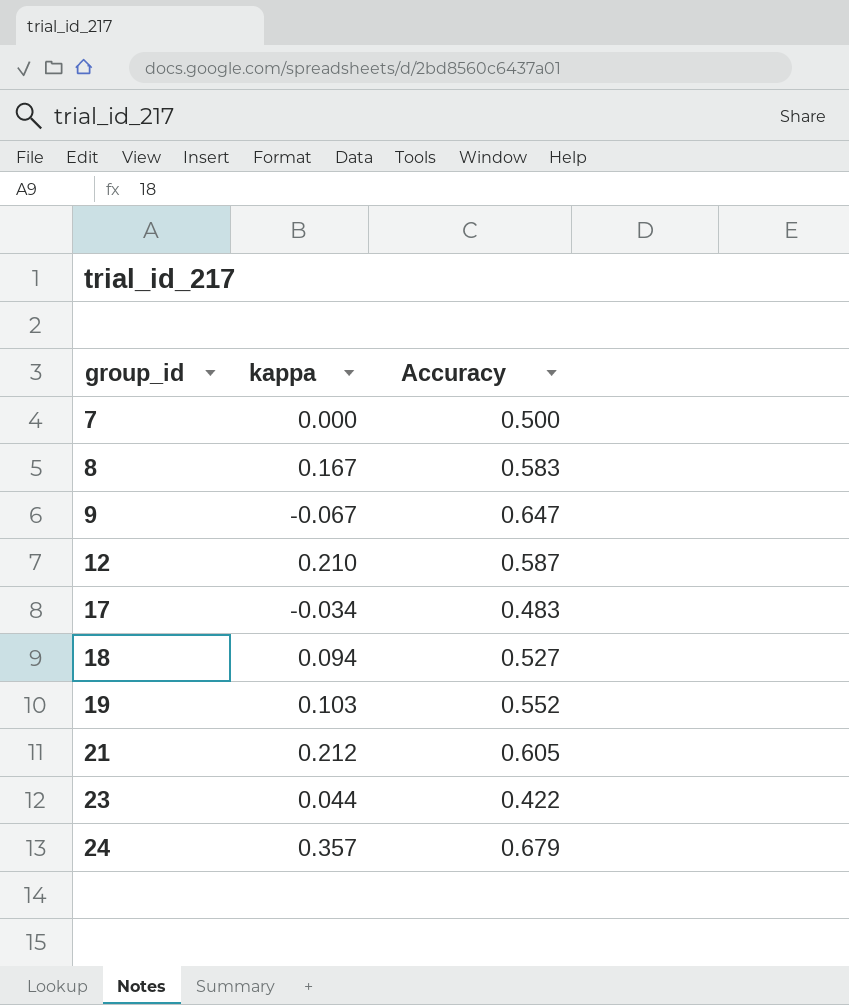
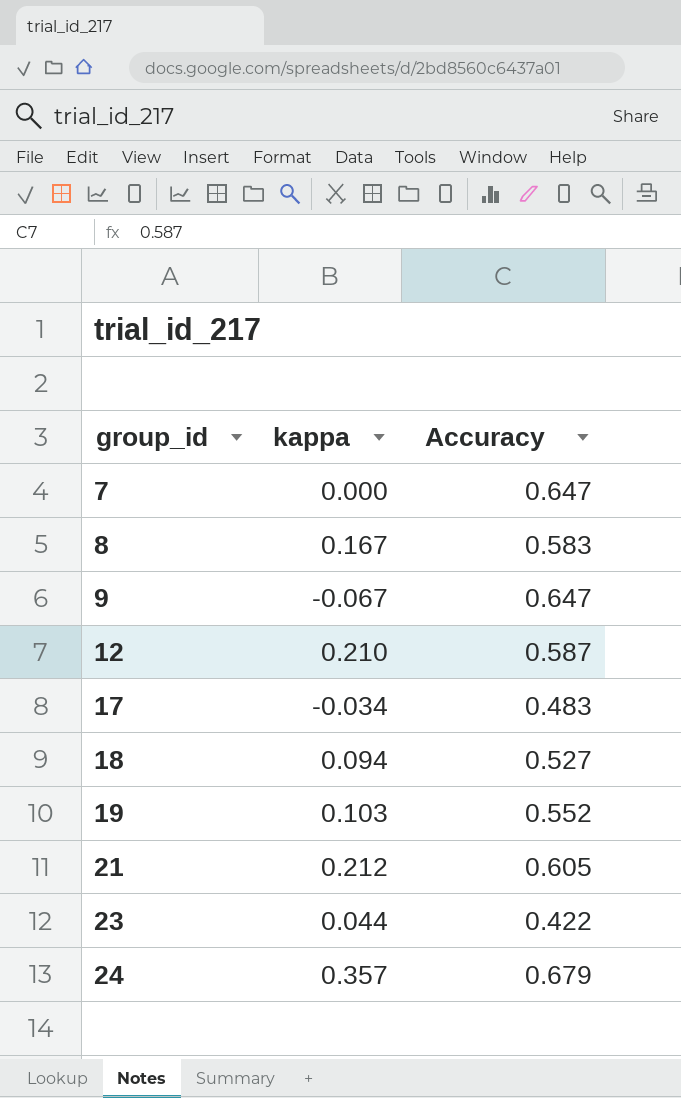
7 | Accuracy: 0.500 -> 0.647

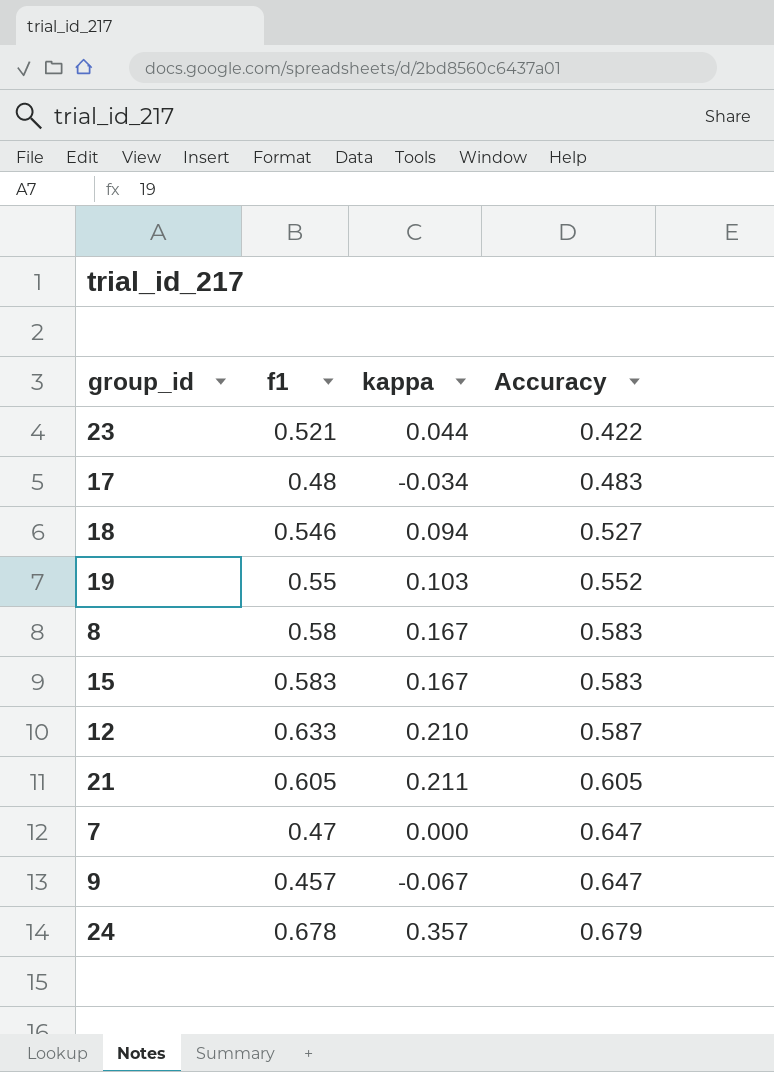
row order: group_id ascending -> Accuracy ascending
column f1 | position: none -> 2
row 15: none -> 0.583 | 0.167 | 0.583
21 | kappa: 0.212 -> 0.211

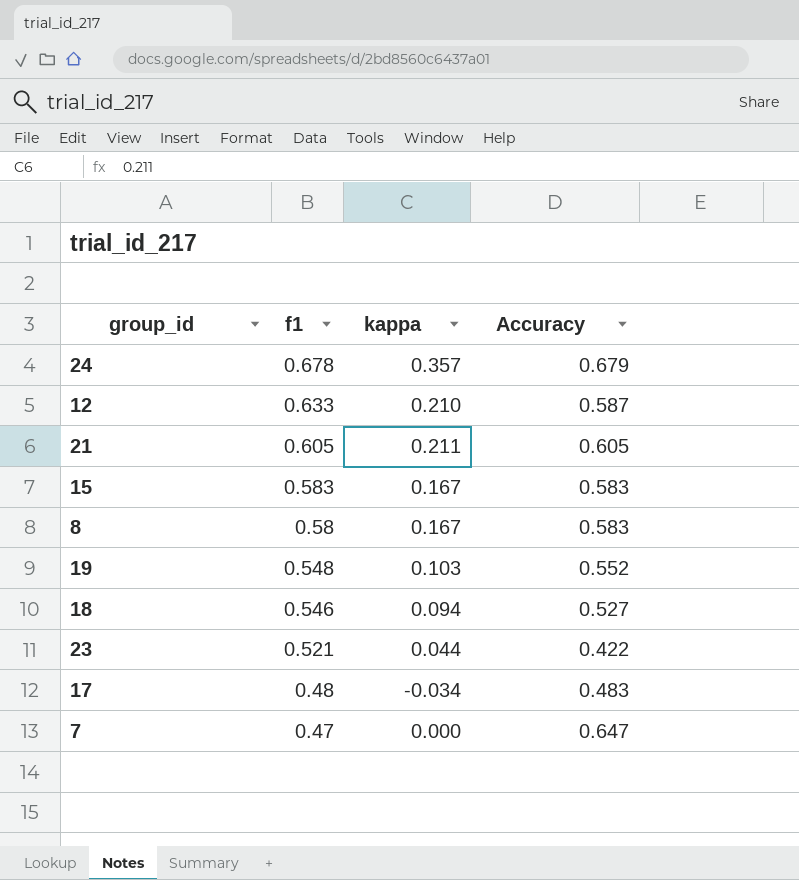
row order: Accuracy ascending -> f1 descending
row 9: 0.457 | -0.067 | 0.647 -> none
19 | f1: 0.55 -> 0.548

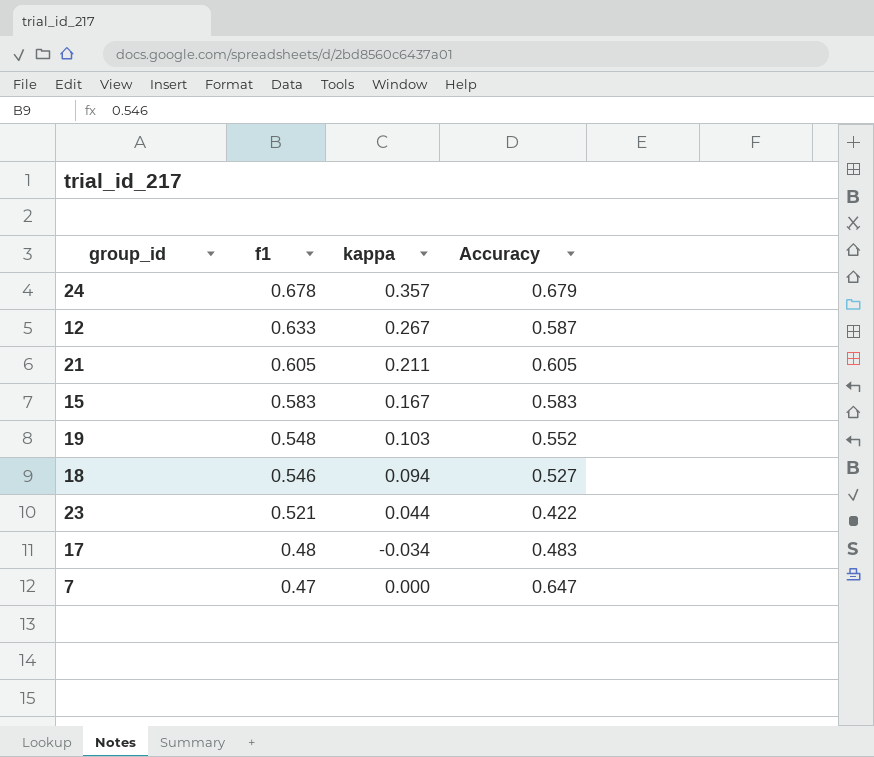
row 8: 0.58 | 0.167 | 0.583 -> none
12 | kappa: 0.210 -> 0.267

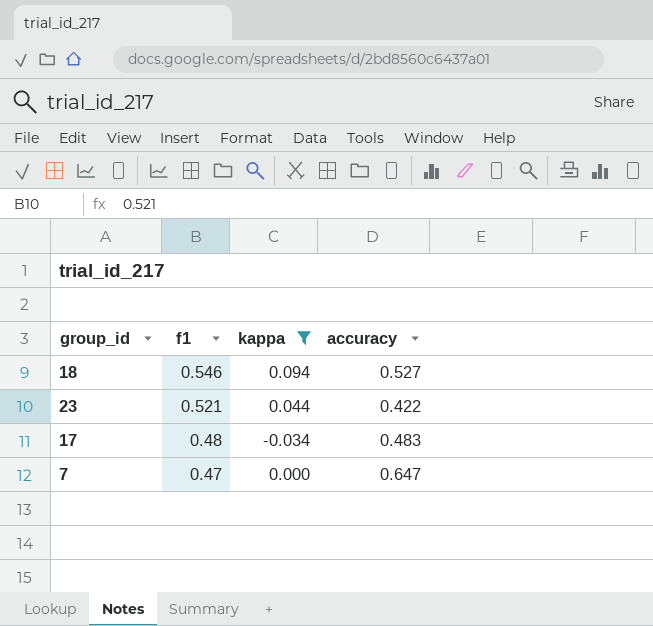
filter: none -> kappa <= 0.094
column name: Accuracy -> accuracy

